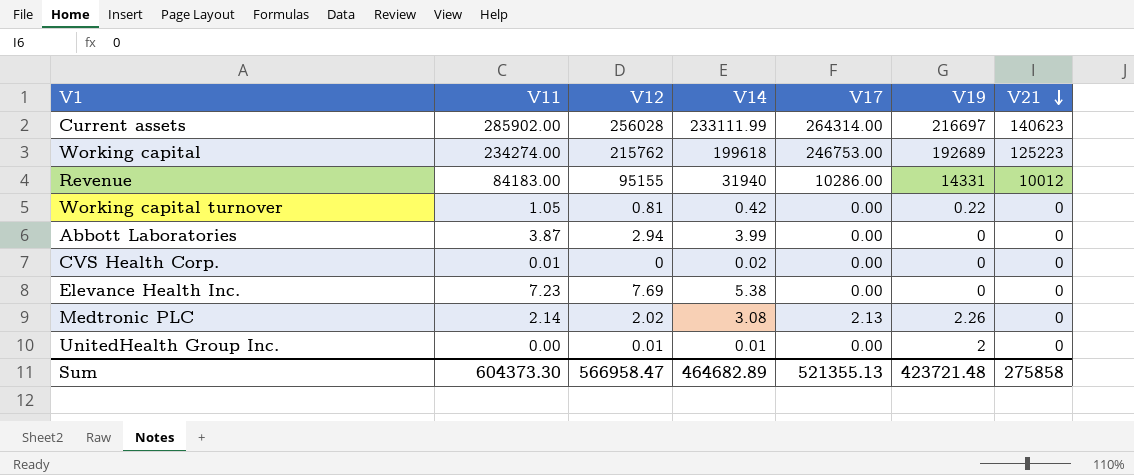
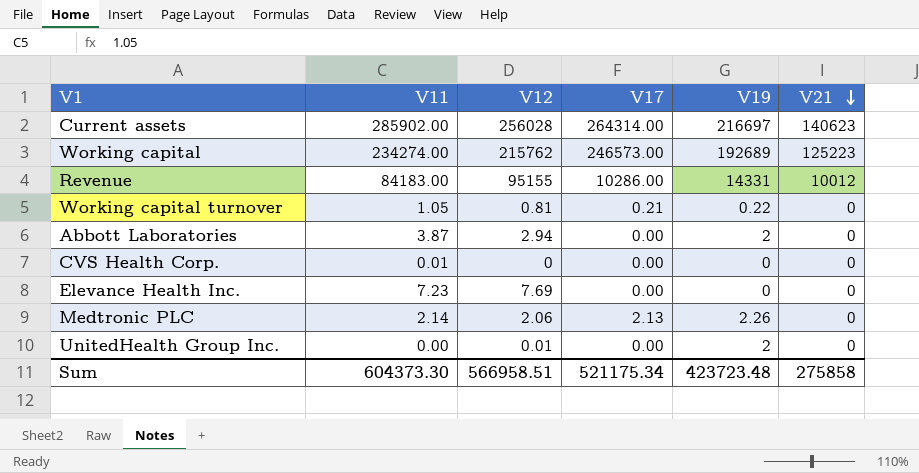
column V14 | position: 4 -> none
Working capital | V17: 246753.00 -> 246573.00
Working capital turnover | V17: 0.00 -> 0.21
Abbott Laboratories | V19: 0 -> 2
Medtronic PLC | V12: 2.02 -> 2.06
Sum | V12: 566958.47 -> 566958.51
Sum | V17: 521355.13 -> 521175.34
Sum | V19: 423721.48 -> 423723.48

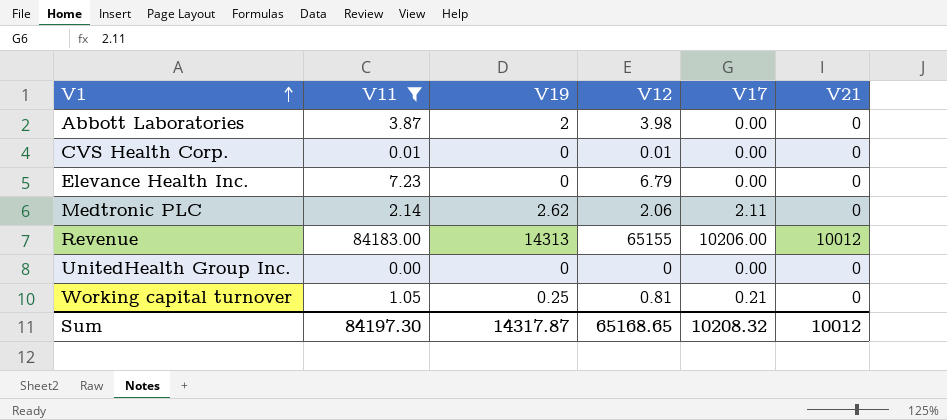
filter: none -> V11 <= 84183.00
row order: V21 descending -> V1 ascending
column V19 | position: 5 -> 3
Abbott Laboratories | V12: 2.94 -> 3.98
CVS Health Corp. | V12: 0 -> 0.01
Elevance Health Inc. | V12: 7.69 -> 6.79
Medtronic PLC | V19: 2.26 -> 2.62
Medtronic PLC | V17: 2.13 -> 2.11
Revenue | V19: 14331 -> 14313
Revenue | V12: 95155 -> 65155
Revenue | V17: 10286.00 -> 10206.00
UnitedHealth Group Inc. | V19: 2 -> 0
UnitedHealth Group Inc. | V12: 0.01 -> 0
Working capital turnover | V19: 0.22 -> 0.25
Sum | V11: 604373.30 -> 84197.30
Sum | V19: 423723.48 -> 14317.87
Sum | V12: 566958.51 -> 65168.65
Sum | V17: 521175.34 -> 10208.32
Sum | V21: 275858 -> 10012

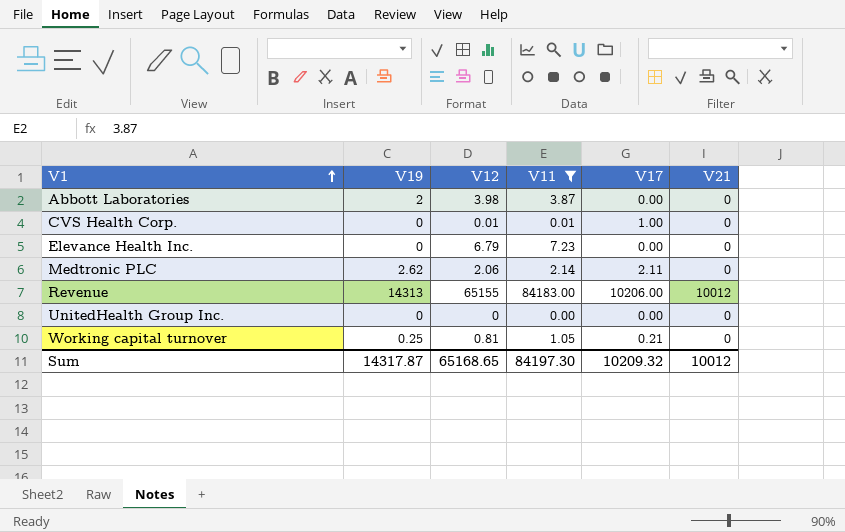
column V11 | position: 2 -> 4
CVS Health Corp. | V17: 0.00 -> 1.00
Sum | V17: 10208.32 -> 10209.32

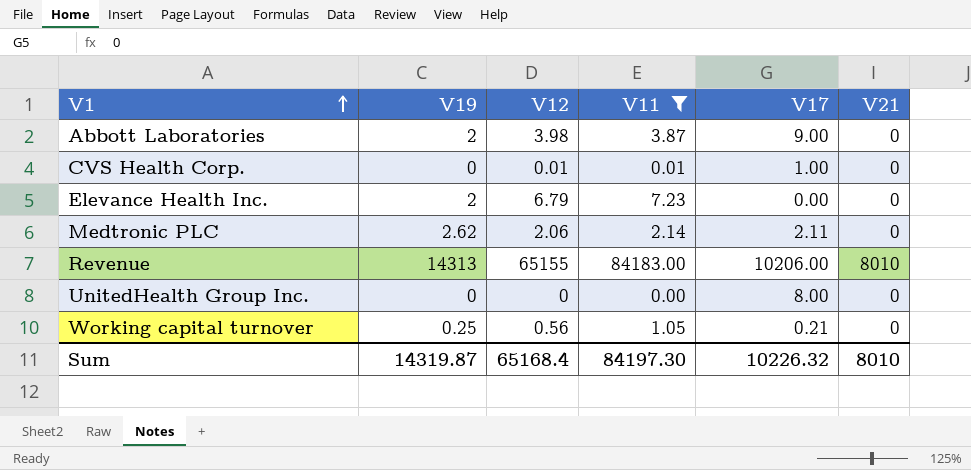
Abbott Laboratories | V17: 0.00 -> 9.00
Elevance Health Inc. | V19: 0 -> 2
Revenue | V21: 10012 -> 8010
UnitedHealth Group Inc. | V17: 0.00 -> 8.00
Working capital turnover | V12: 0.81 -> 0.56
Sum | V19: 14317.87 -> 14319.87
Sum | V12: 65168.65 -> 65168.4
Sum | V17: 10209.32 -> 10226.32
Sum | V21: 10012 -> 8010

